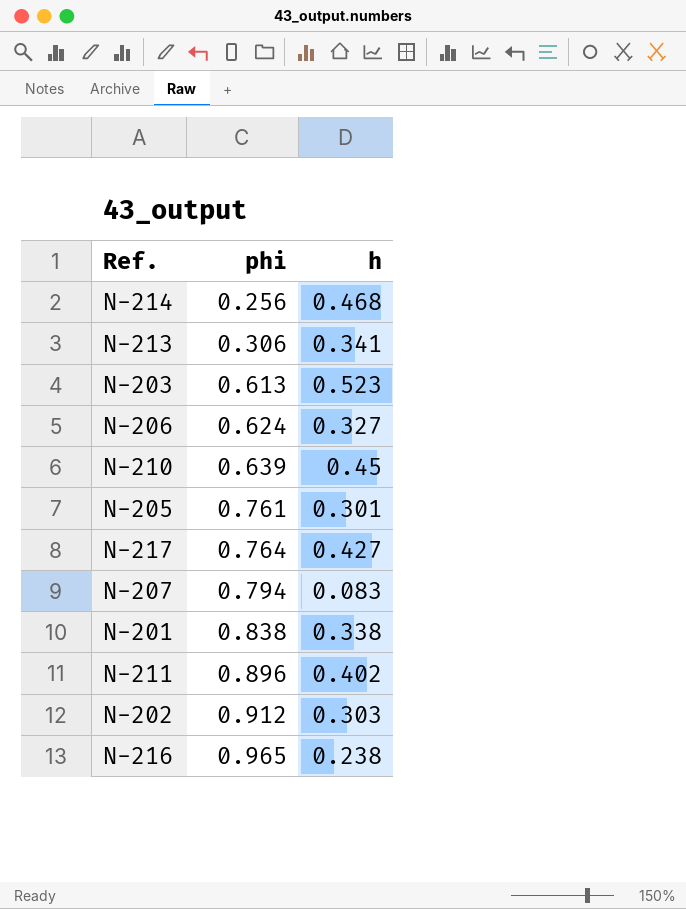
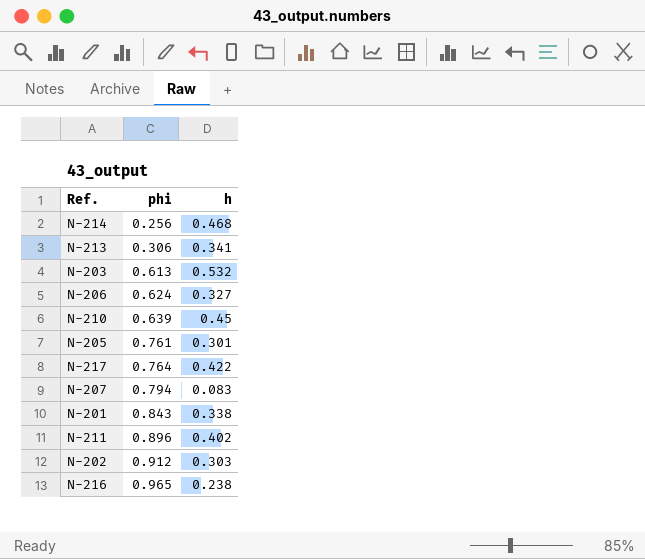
N-203 | h: 0.523 -> 0.532
N-217 | h: 0.427 -> 0.422
N-201 | phi: 0.838 -> 0.843

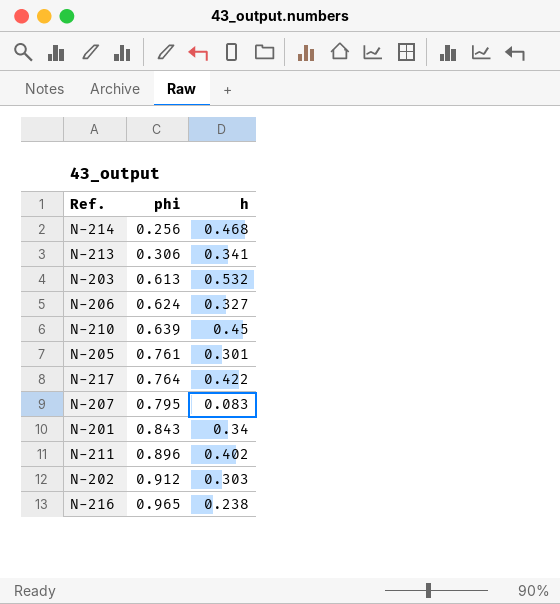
N-207 | phi: 0.794 -> 0.795
N-201 | h: 0.338 -> 0.34

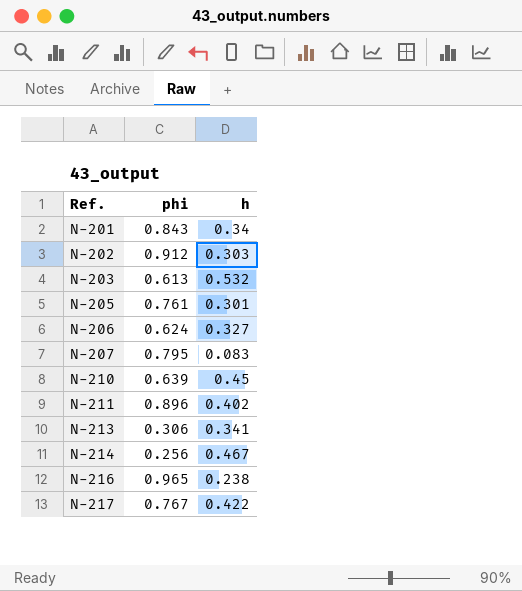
row order: phi ascending -> Ref. ascending
N-214 | h: 0.468 -> 0.467
N-217 | phi: 0.764 -> 0.767

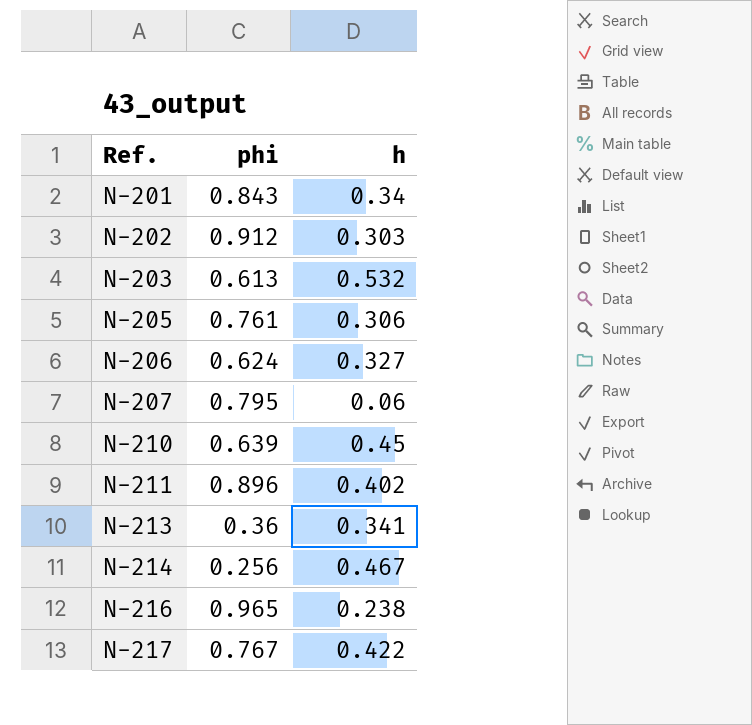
N-205 | h: 0.301 -> 0.306
N-207 | h: 0.083 -> 0.06
N-213 | phi: 0.306 -> 0.36

